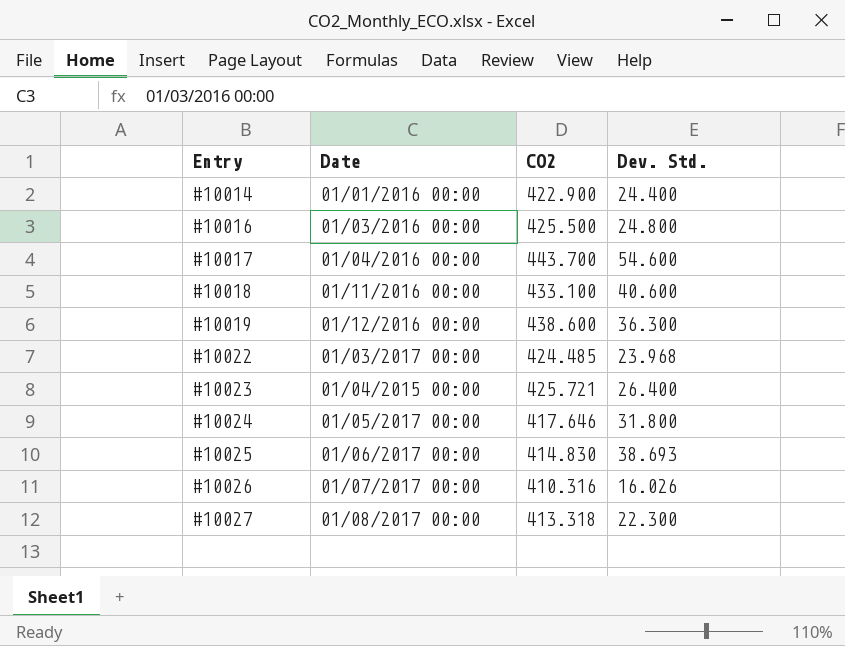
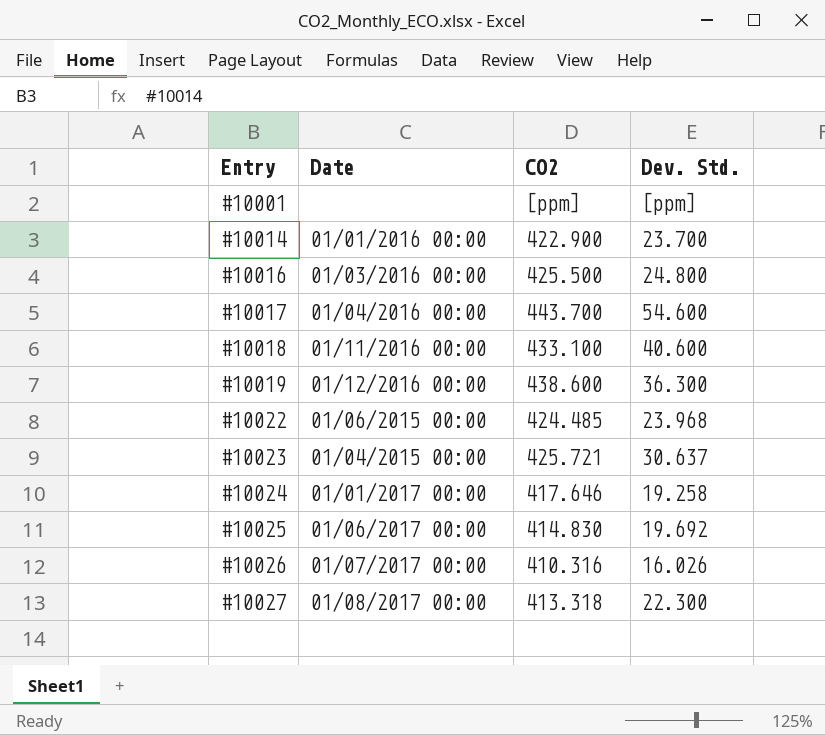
row #10001: none -> none | [ppm] | [ppm]
#10014 | Dev. Std.: 24.400 -> 23.700
#10022 | Date: 01/03/2017 00:00 -> 01/06/2015 00:00
#10023 | Dev. Std.: 26.400 -> 30.637
#10024 | Date: 01/05/2017 00:00 -> 01/01/2017 00:00
#10024 | Dev. Std.: 31.800 -> 19.258
#10025 | Dev. Std.: 38.693 -> 19.692

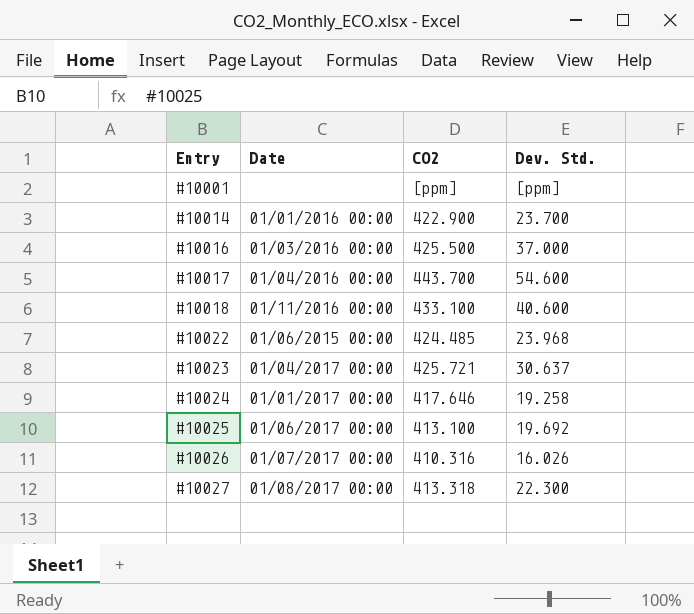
row #10019: 01/12/2016 00:00 | 438.600 | 36.300 -> none
#10016 | Dev. Std.: 24.800 -> 37.000
#10023 | Date: 01/04/2015 00:00 -> 01/04/2017 00:00
#10025 | CO2: 414.830 -> 413.100

